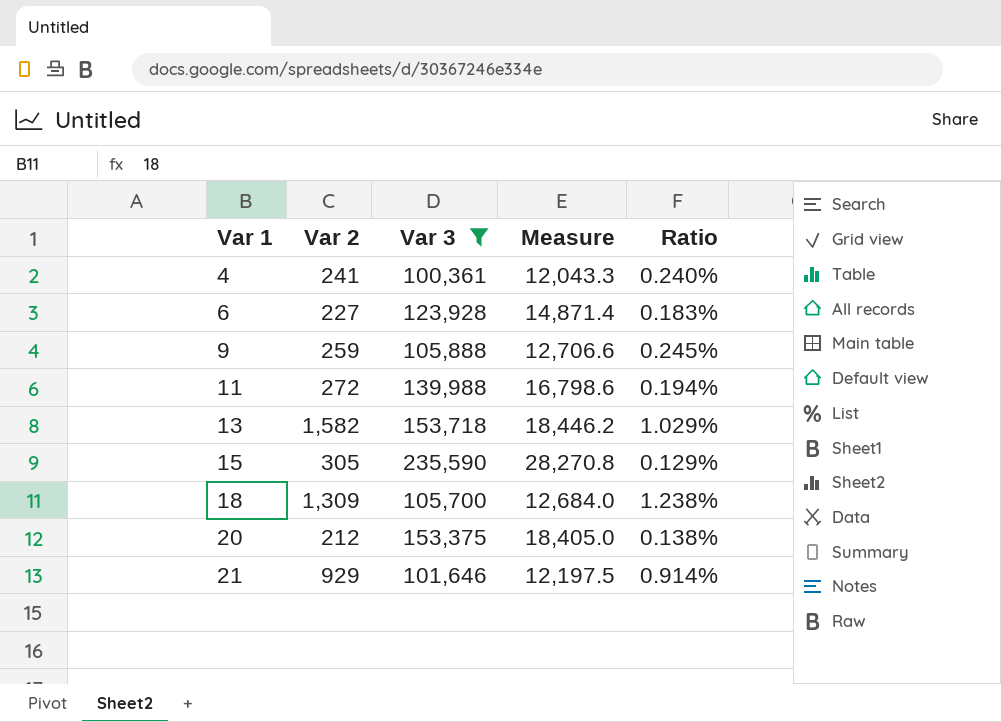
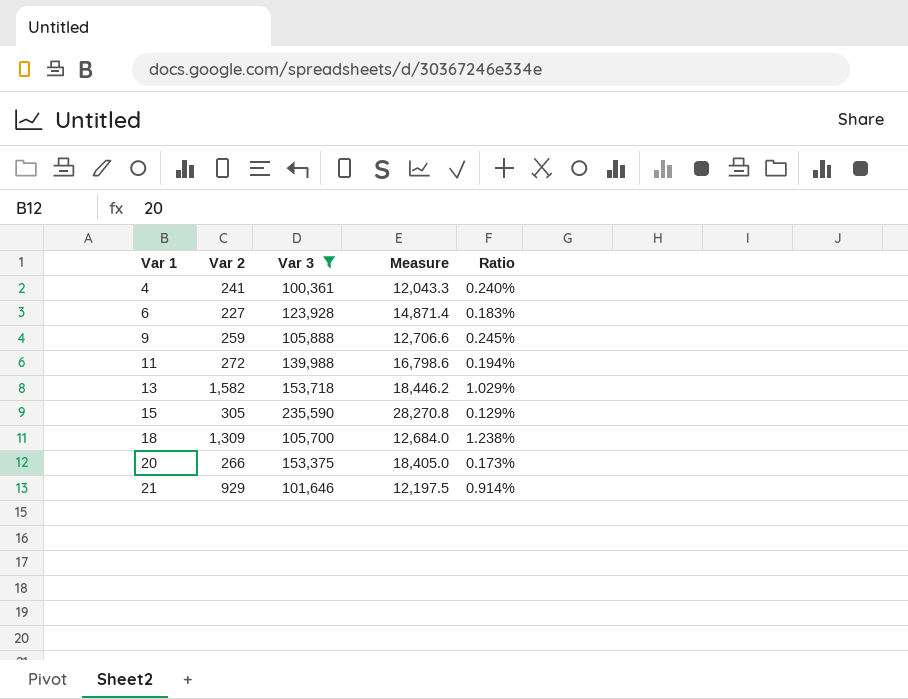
20 | Var 2: 212 -> 266
20 | Ratio: 0.138% -> 0.173%

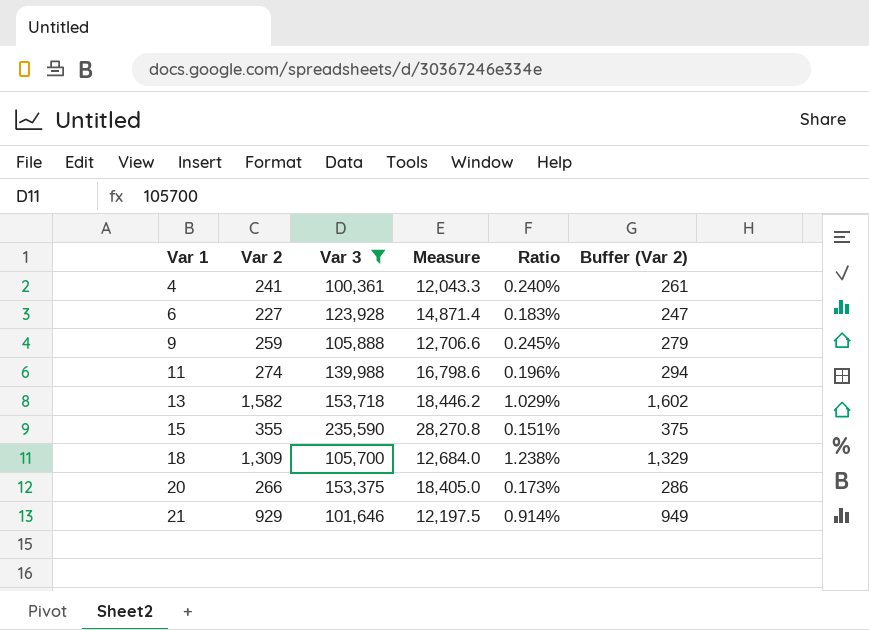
column Buffer (Var 2) | formula: none -> [Var 2] + 20
11 | Var 2: 272 -> 274
11 | Ratio: 0.194% -> 0.196%
15 | Var 2: 305 -> 355
15 | Ratio: 0.129% -> 0.151%

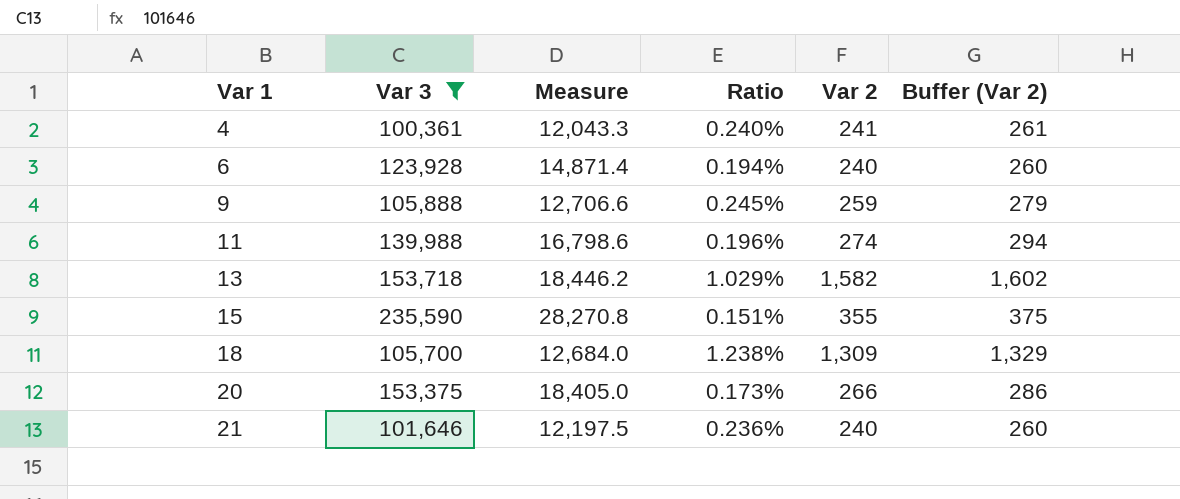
column Var 2 | position: 2 -> 5
6 | Ratio: 0.183% -> 0.194%
6 | Var 2: 227 -> 240
6 | Buffer (Var 2): 247 -> 260
21 | Ratio: 0.914% -> 0.236%
21 | Var 2: 929 -> 240
21 | Buffer (Var 2): 949 -> 260

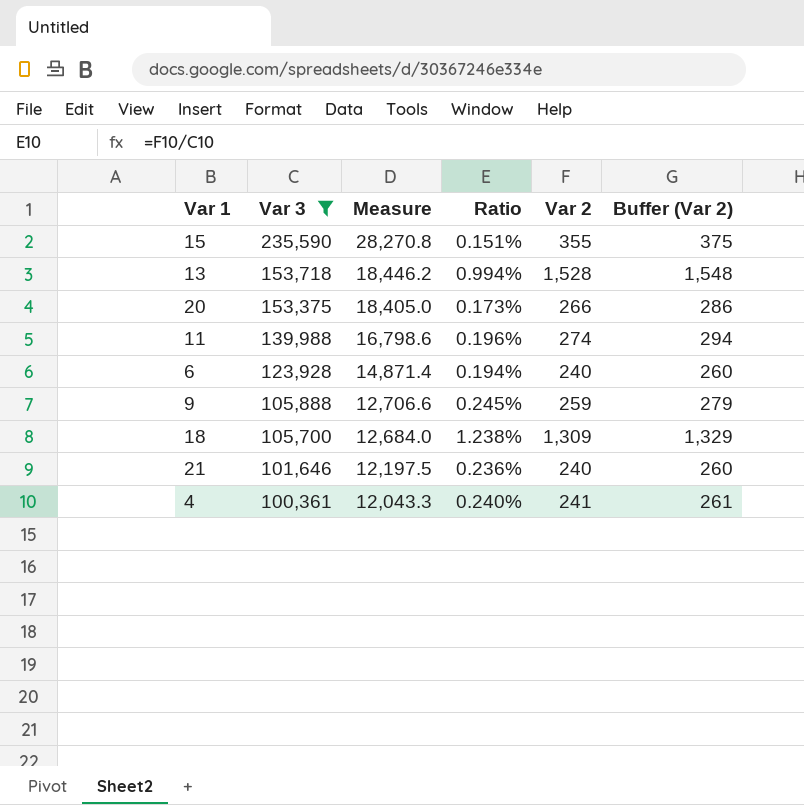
row order: Var 1 ascending -> Var 3 descending
13 | Ratio: 1.029% -> 0.994%
13 | Var 2: 1,582 -> 1,528
13 | Buffer (Var 2): 1,602 -> 1,548

